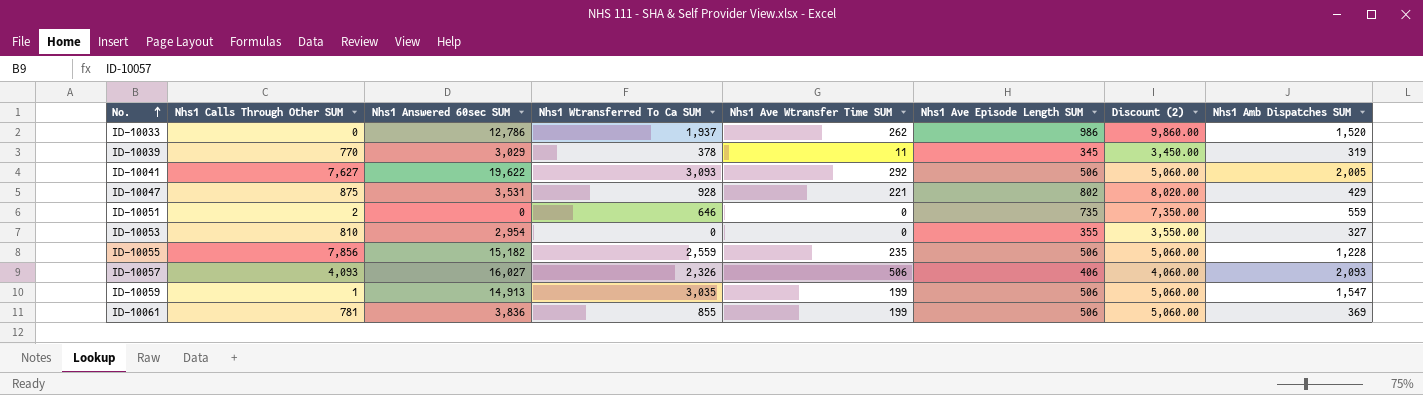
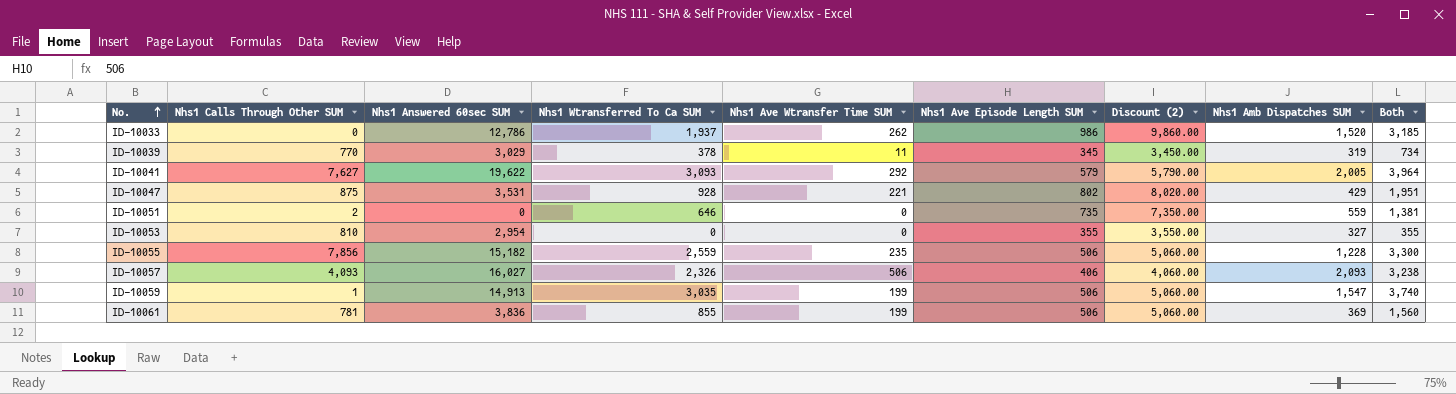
column Both | formula: none -> [Nhs1 Wtransferred To Ca SUM] + [Nhs1 Ave Wtransfer Time SUM] + [Nhs1 Ave Episode Length SUM]
ID-10041 | Nhs1 Ave Episode Length SUM: 506 -> 579
ID-10041 | Discount (2): 5,060.00 -> 5,790.00

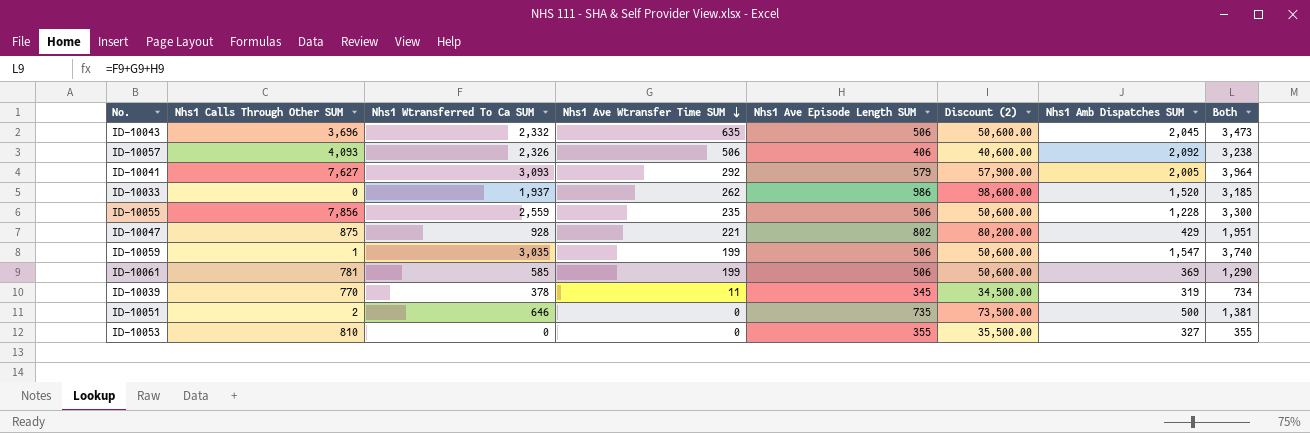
row order: No. ascending -> Nhs1 Ave Wtransfer Time SUM descending
column Nhs1 Answered 60sec SUM | position: 3 -> none
column Discount (2) | formula: [Nhs1 Ave Episode Length SUM] * 10 -> [Nhs1 Ave Episode Length SUM] * 100
row ID-10043: none -> 3,696 | 2,332 | 635 | 506 | 50,600.00 | 2,045 | 3,473
ID-10057 | Nhs1 Amb Dispatches SUM: 2,093 -> 2,092
ID-10061 | Nhs1 Wtransferred To Ca SUM: 855 -> 585
ID-10061 | Both: 1,560 -> 1,290
ID-10051 | Nhs1 Amb Dispatches SUM: 559 -> 500

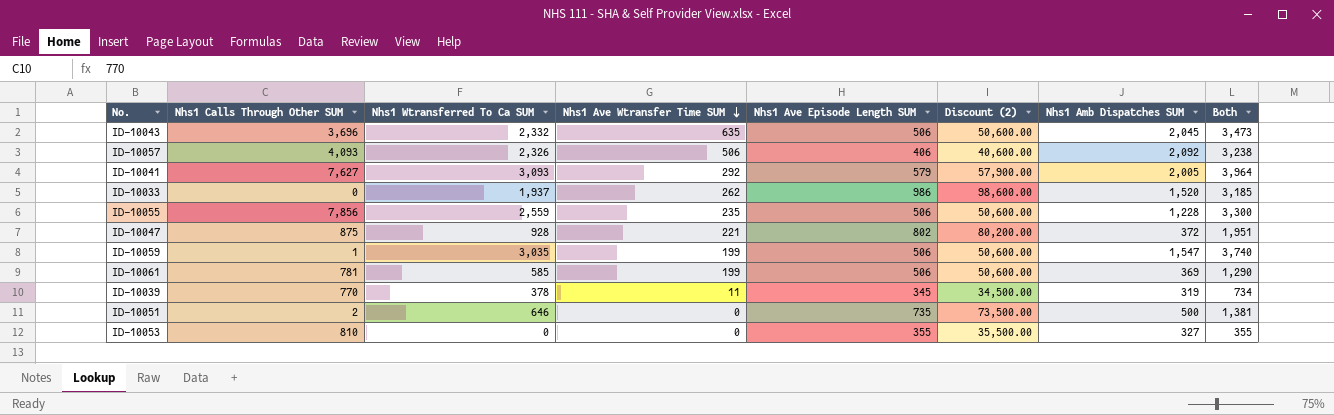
ID-10047 | Nhs1 Amb Dispatches SUM: 429 -> 372

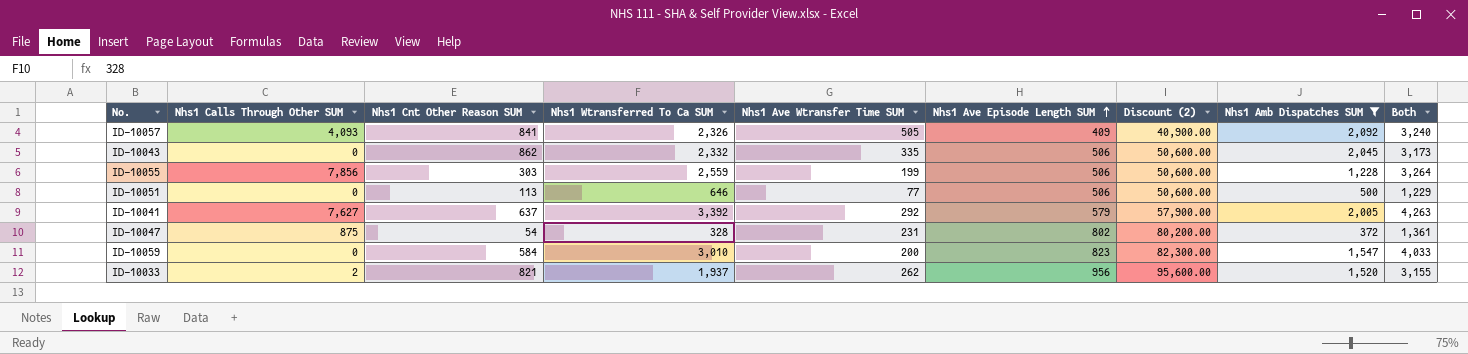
filter: none -> Nhs1 Amb Dispatches SUM >= 372
row order: Nhs1 Ave Wtransfer Time SUM descending -> Nhs1 Ave Episode Length SUM ascending
column Nhs1 Cnt Other Reason SUM | position: none -> 3
ID-10057 | Nhs1 Ave Wtransfer Time SUM: 506 -> 505
ID-10057 | Nhs1 Ave Episode Length SUM: 406 -> 409
ID-10057 | Discount (2): 40,600.00 -> 40,900.00
ID-10057 | Both: 3,238 -> 3,240
ID-10043 | Nhs1 Calls Through Other SUM: 3,696 -> 0
ID-10043 | Nhs1 Ave Wtransfer Time SUM: 635 -> 335
ID-10043 | Both: 3,473 -> 3,173
ID-10055 | Nhs1 Ave Wtransfer Time SUM: 235 -> 199
ID-10055 | Both: 3,300 -> 3,264
ID-10051 | Nhs1 Calls Through Other SUM: 2 -> 0
ID-10051 | Nhs1 Ave Wtransfer Time SUM: 0 -> 77
ID-10051 | Nhs1 Ave Episode Length SUM: 735 -> 506
ID-10051 | Discount (2): 73,500.00 -> 50,600.00
ID-10051 | Both: 1,381 -> 1,229
ID-10041 | Nhs1 Wtransferred To Ca SUM: 3,093 -> 3,392
ID-10041 | Both: 3,964 -> 4,263
ID-10047 | Nhs1 Wtransferred To Ca SUM: 928 -> 328
ID-10047 | Nhs1 Ave Wtransfer Time SUM: 221 -> 231
ID-10047 | Both: 1,951 -> 1,361
ID-10059 | Nhs1 Calls Through Other SUM: 1 -> 0
ID-10059 | Nhs1 Wtransferred To Ca SUM: 3,035 -> 3,010
ID-10059 | Nhs1 Ave Wtransfer Time SUM: 199 -> 200
ID-10059 | Nhs1 Ave Episode Length SUM: 506 -> 823
ID-10059 | Discount (2): 50,600.00 -> 82,300.00
ID-10059 | Both: 3,740 -> 4,033
ID-10033 | Nhs1 Calls Through Other SUM: 0 -> 2
ID-10033 | Nhs1 Ave Episode Length SUM: 986 -> 956
ID-10033 | Discount (2): 98,600.00 -> 95,600.00
ID-10033 | Both: 3,185 -> 3,155

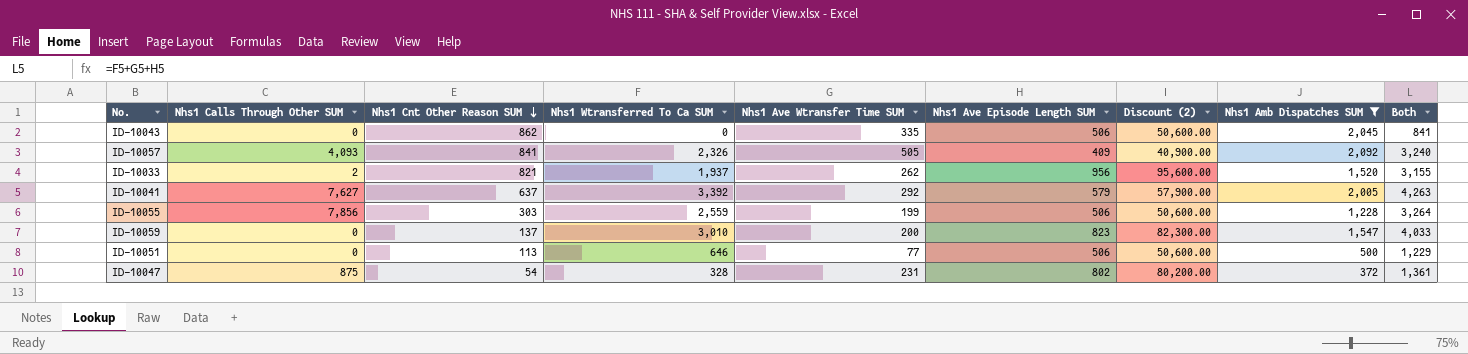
row order: Nhs1 Ave Episode Length SUM ascending -> Nhs1 Cnt Other Reason SUM descending
ID-10043 | Nhs1 Wtransferred To Ca SUM: 2,332 -> 0
ID-10043 | Both: 3,173 -> 841
ID-10059 | Nhs1 Cnt Other Reason SUM: 584 -> 137

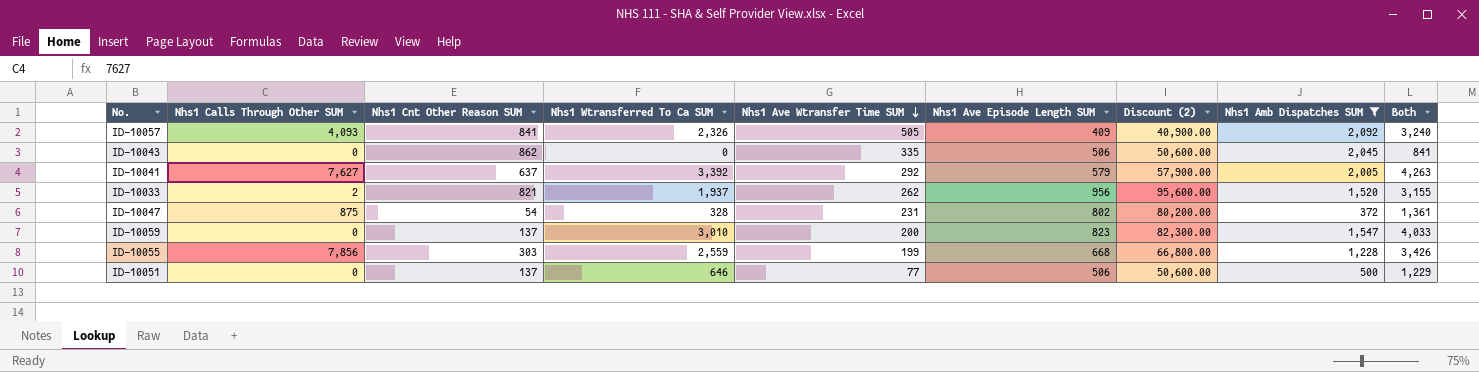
row order: Nhs1 Cnt Other Reason SUM descending -> Nhs1 Ave Wtransfer Time SUM descending
ID-10055 | Nhs1 Ave Episode Length SUM: 506 -> 668
ID-10055 | Discount (2): 50,600.00 -> 66,800.00
ID-10055 | Both: 3,264 -> 3,426
ID-10051 | Nhs1 Cnt Other Reason SUM: 113 -> 137

